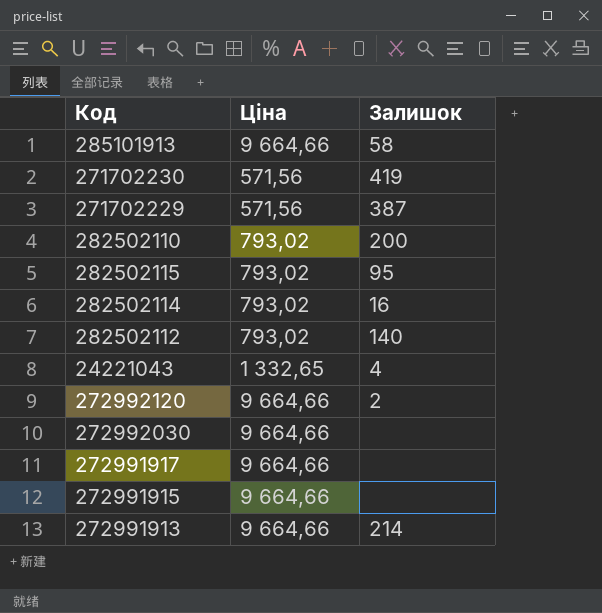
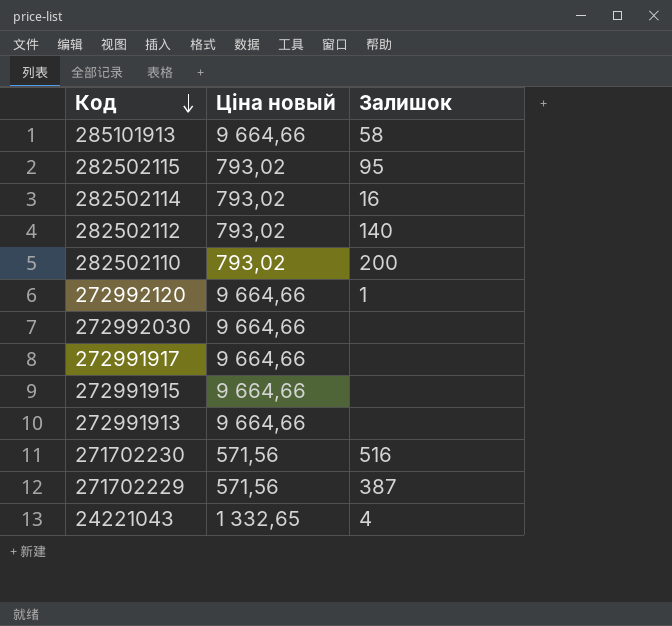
row order: none -> Код descending
column name: Ціна -> Ціна новый
272992120 | Залишок: 2 -> 1
272991913 | Залишок: 214 -> none
271702230 | Залишок: 419 -> 516

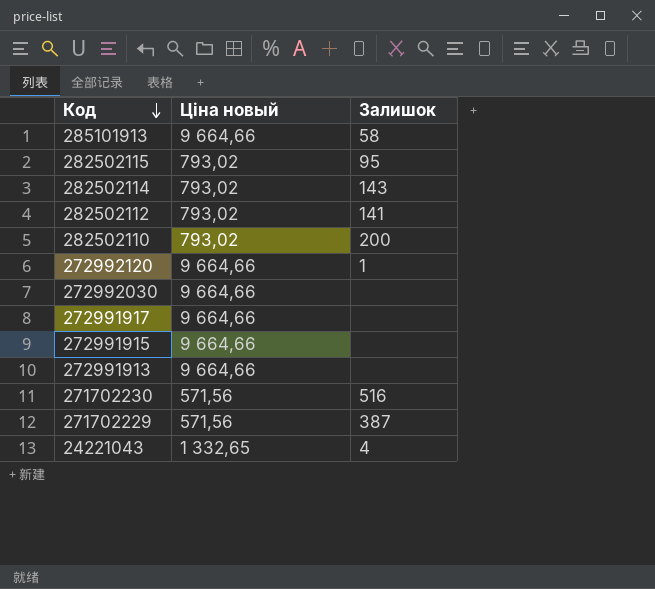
282502114 | Залишок: 16 -> 143
282502112 | Залишок: 140 -> 141

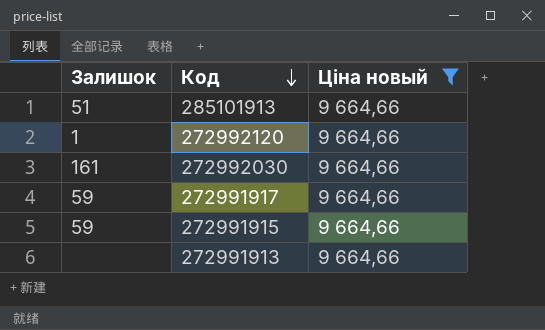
filter: none -> Ціна новый = 9 664,66
column Залишок | position: 3 -> 1
285101913 | Залишок: 58 -> 51
272992030 | Залишок: none -> 161
272991917 | Залишок: none -> 59
272991915 | Залишок: none -> 59

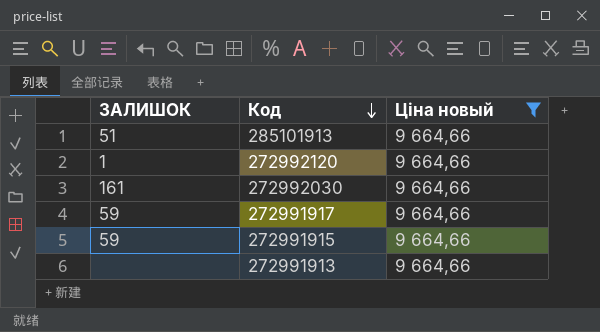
column name: Залишок -> ЗАЛИШОК

